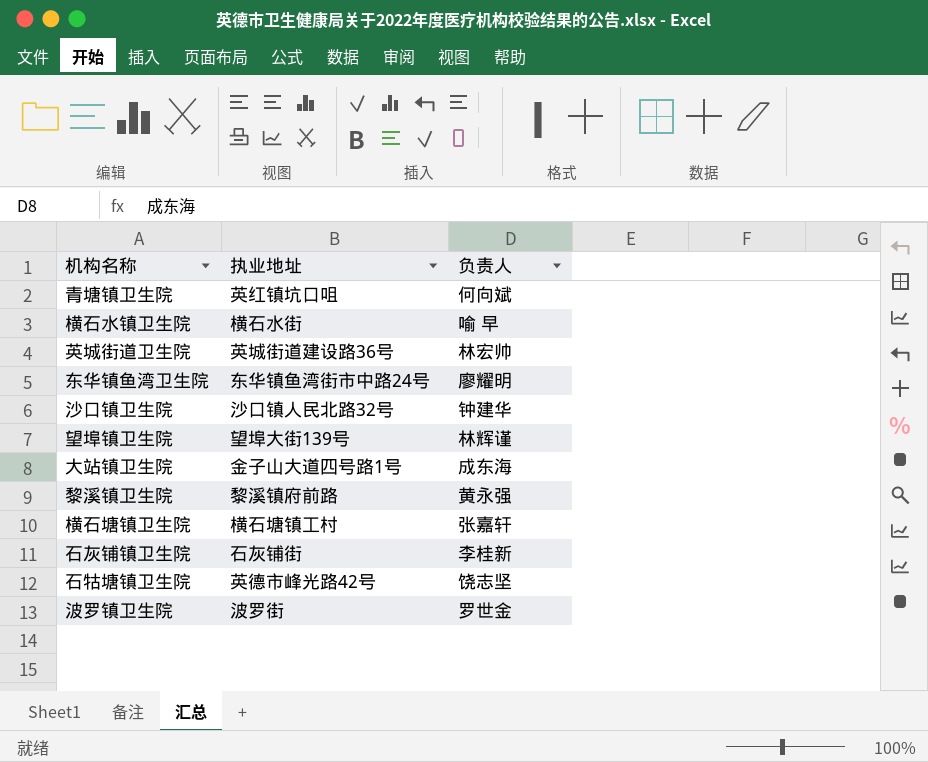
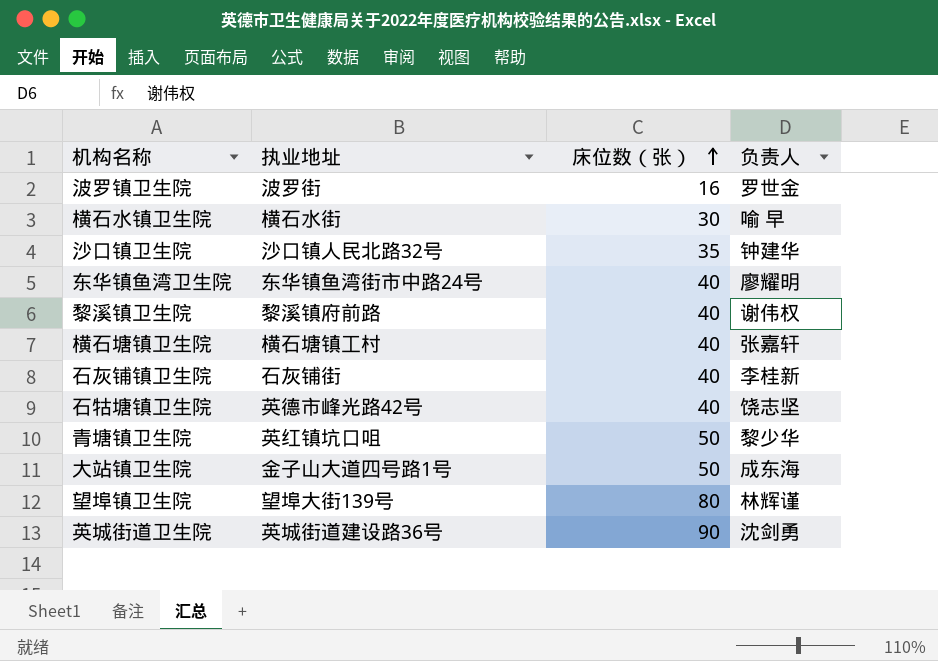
row order: none -> 床位数（张） ascending
column 床位数（张） | position: none -> 3
黎溪镇卫生院 | 负责人: 黄永强 -> 谢伟权
青塘镇卫生院 | 负责人: 何向斌 -> 黎少华
英城街道卫生院 | 负责人: 林宏帅 -> 沈剑勇

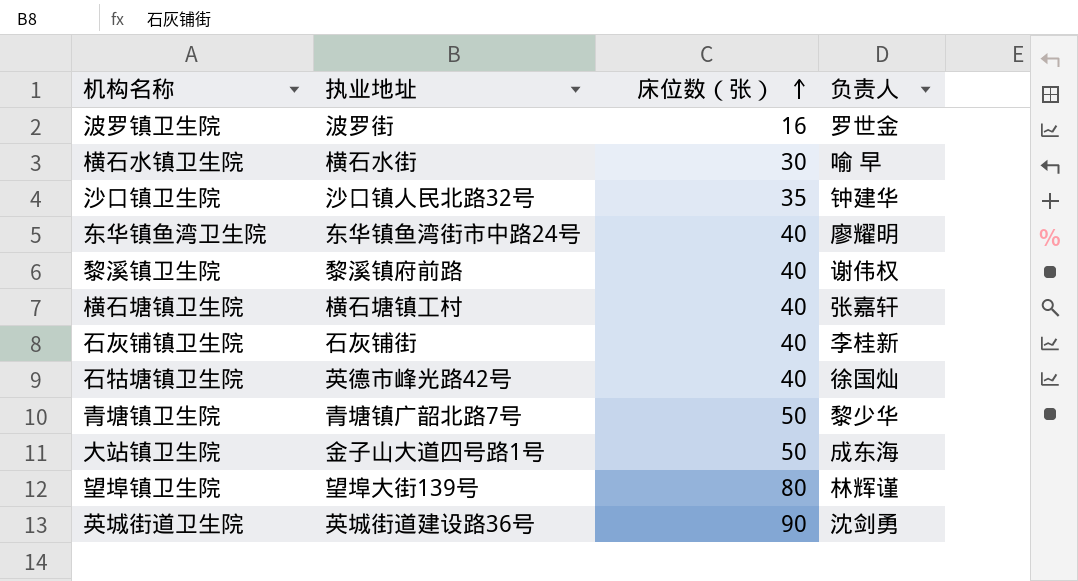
石牯塘镇卫生院 | 负责人: 饶志坚 -> 徐国灿
青塘镇卫生院 | 执业地址: 英红镇坑口咀 -> 青塘镇广韶北路7号

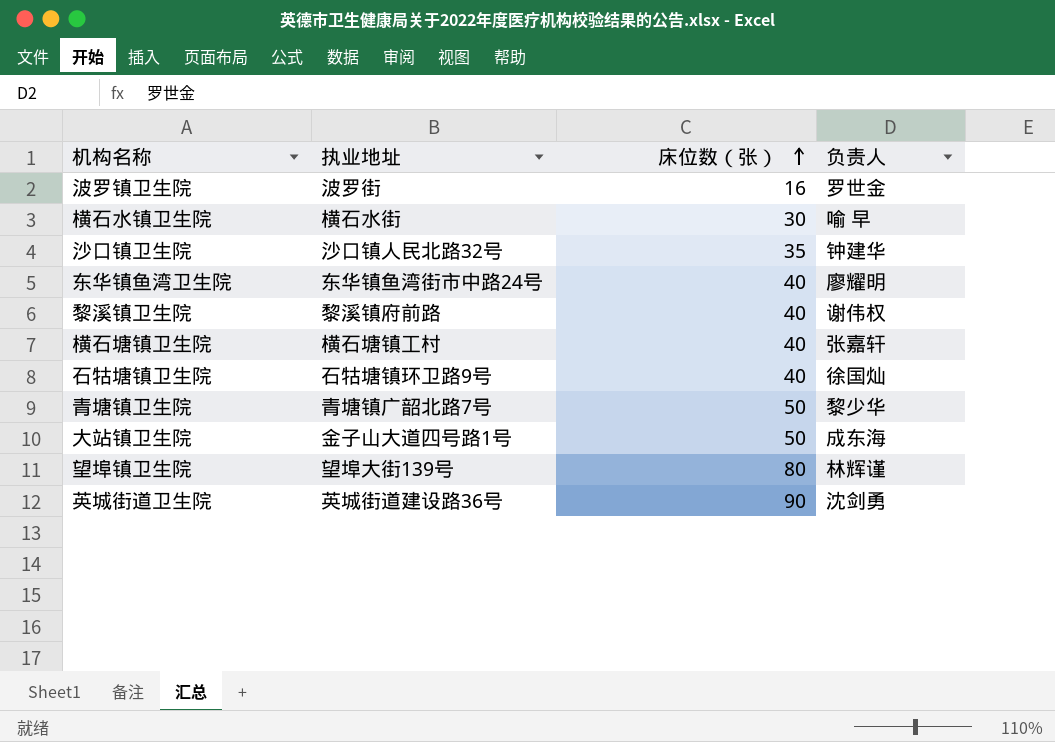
row 石灰铺镇卫生院: 石灰铺街 | 40 | 李桂新 -> none
石牯塘镇卫生院 | 执业地址: 英德市峰光路42号 -> 石牯塘镇环卫路9号

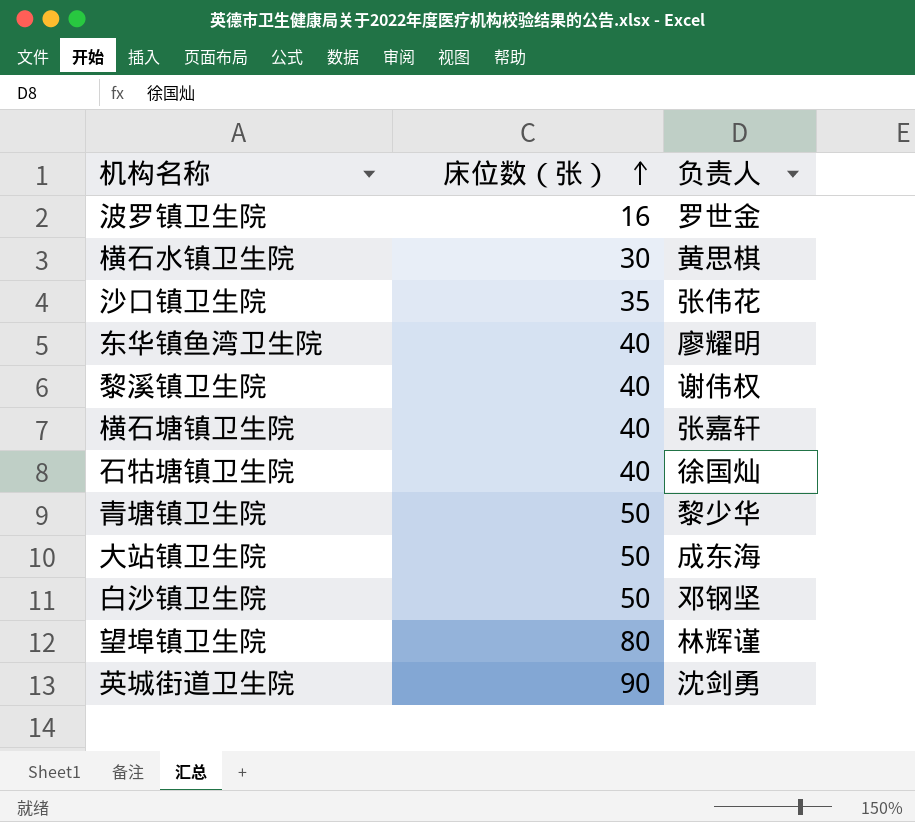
column 执业地址 | position: 2 -> none
横石水镇卫生院 | 负责人: 喻 早 -> 黄思棋
沙口镇卫生院 | 负责人: 钟建华 -> 张伟花
row 白沙镇卫生院: none -> 50 | 邓钢坚

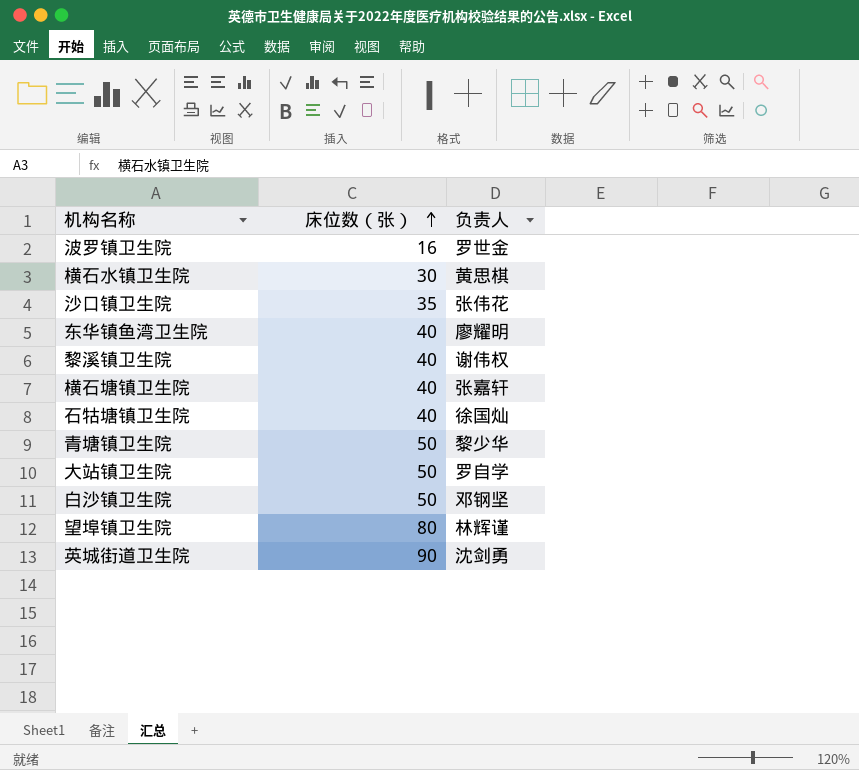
大站镇卫生院 | 负责人: 成东海 -> 罗自学

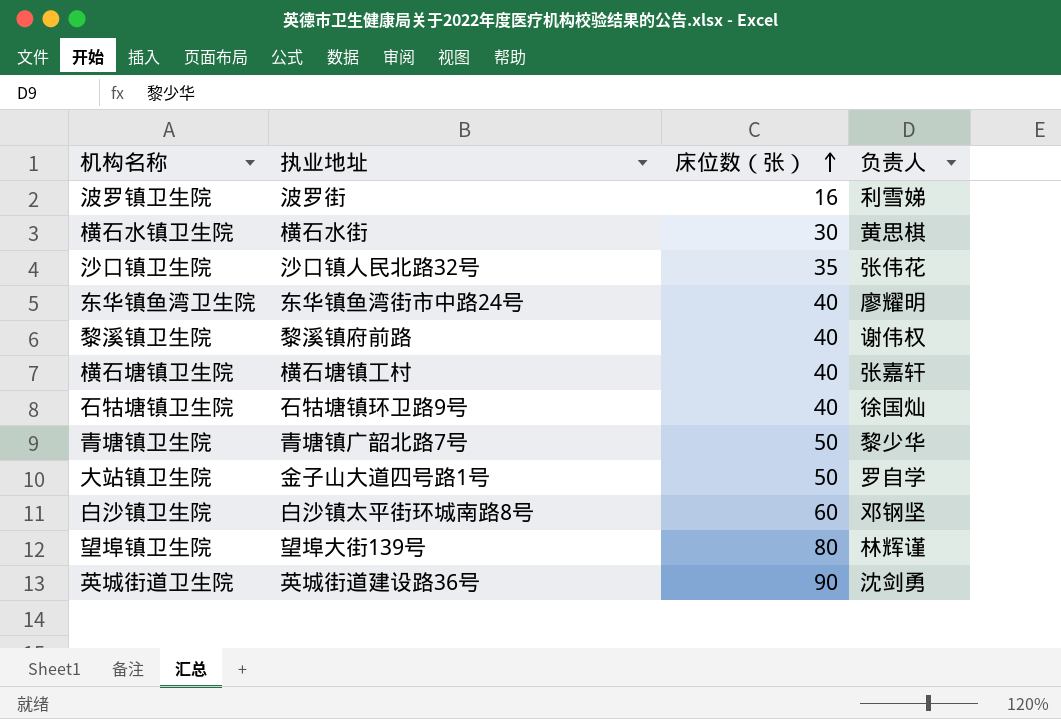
column 执业地址 | position: none -> 2
波罗镇卫生院 | 负责人: 罗世金 -> 利雪娣
白沙镇卫生院 | 床位数（张）: 50 -> 60

